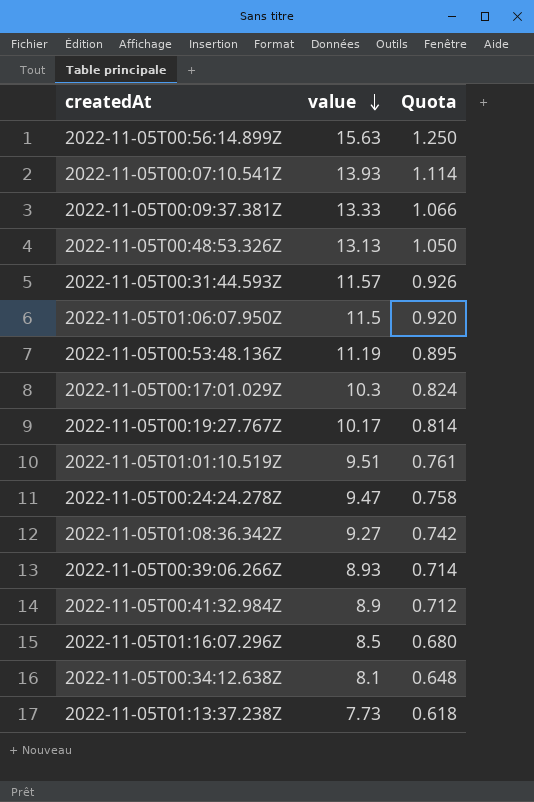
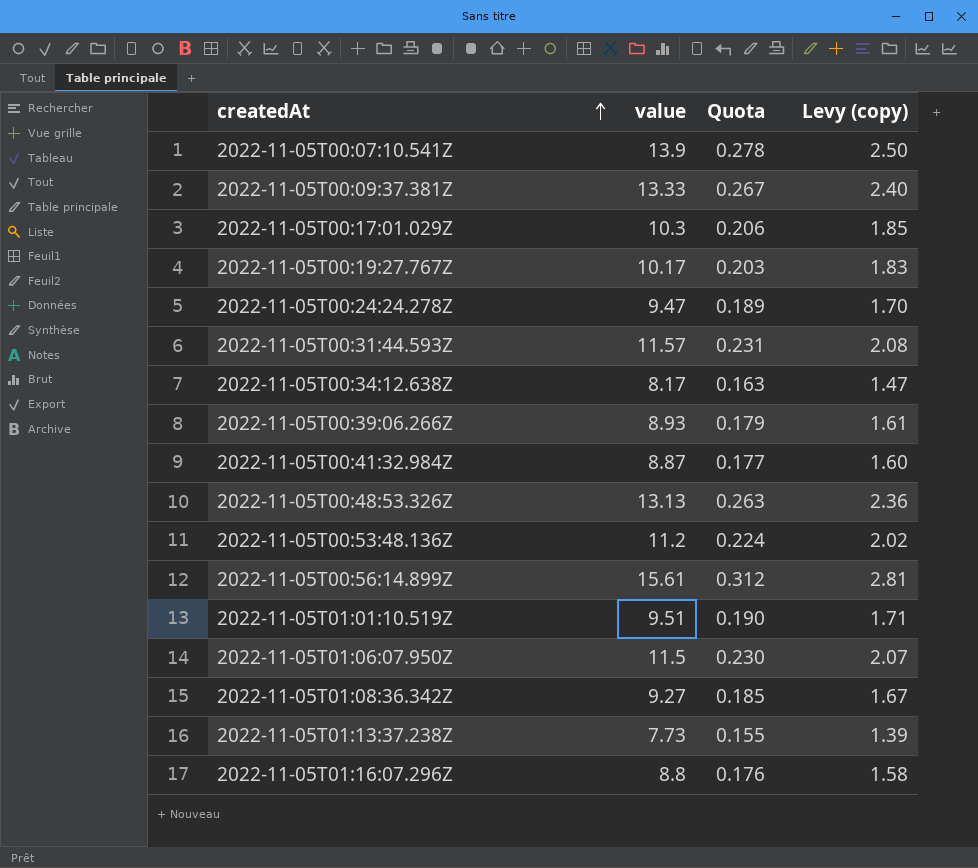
row order: value descending -> createdAt ascending
column Quota | formula: [value] * 0.08 -> [value] * 0.02
column Levy (copy) | formula: none -> [value] * 0.18
2022-11-05T00:07:10.541Z | value: 13.93 -> 13.9
2022-11-05T00:34:12.638Z | value: 8.1 -> 8.17
2022-11-05T00:41:32.984Z | value: 8.9 -> 8.87
2022-11-05T00:53:48.136Z | value: 11.19 -> 11.2
2022-11-05T00:56:14.899Z | value: 15.63 -> 15.61
2022-11-05T01:16:07.296Z | value: 8.5 -> 8.8

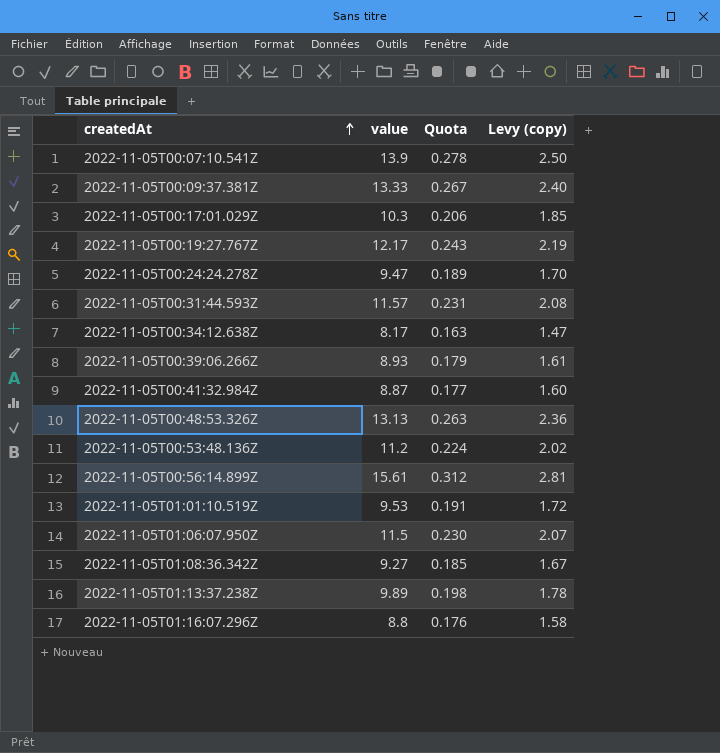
2022-11-05T00:19:27.767Z | value: 10.17 -> 12.17
2022-11-05T00:19:27.767Z | Quota: 0.203 -> 0.243
2022-11-05T00:19:27.767Z | Levy (copy): 1.83 -> 2.19
2022-11-05T01:01:10.519Z | value: 9.51 -> 9.53
2022-11-05T01:01:10.519Z | Quota: 0.190 -> 0.191
2022-11-05T01:01:10.519Z | Levy (copy): 1.71 -> 1.72
2022-11-05T01:13:37.238Z | value: 7.73 -> 9.89
2022-11-05T01:13:37.238Z | Quota: 0.155 -> 0.198
2022-11-05T01:13:37.238Z | Levy (copy): 1.39 -> 1.78

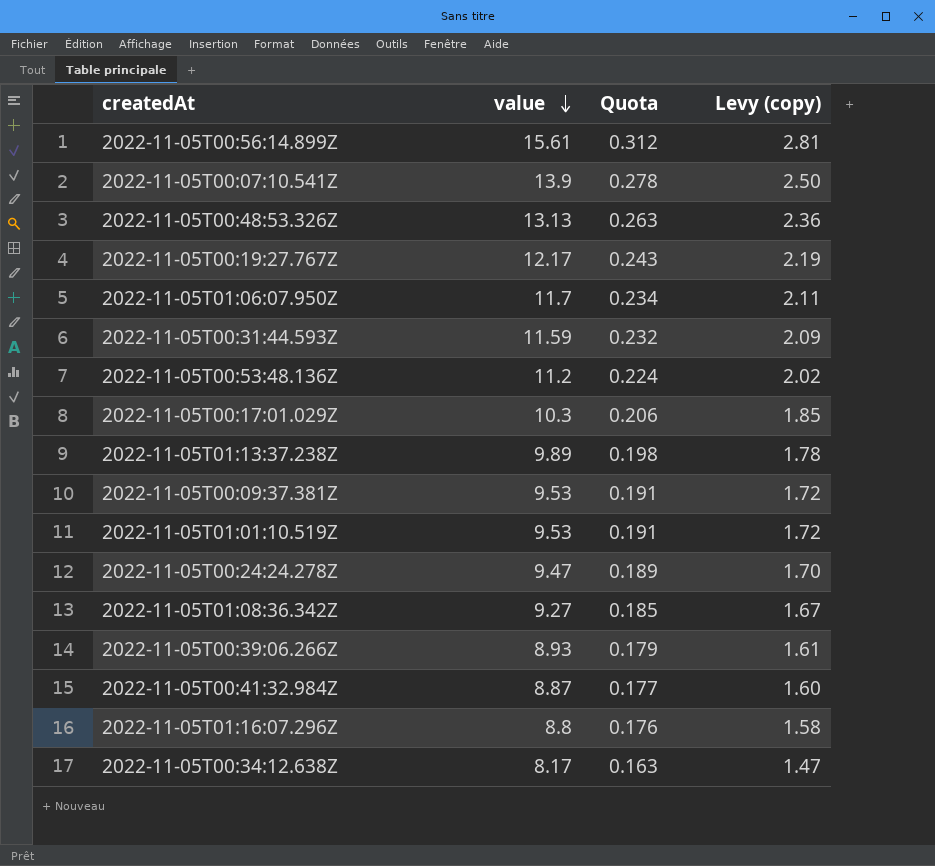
row order: createdAt ascending -> value descending
2022-11-05T01:06:07.950Z | value: 11.5 -> 11.7
2022-11-05T01:06:07.950Z | Quota: 0.230 -> 0.234
2022-11-05T01:06:07.950Z | Levy (copy): 2.07 -> 2.11
2022-11-05T00:31:44.593Z | value: 11.57 -> 11.59
2022-11-05T00:31:44.593Z | Quota: 0.231 -> 0.232
2022-11-05T00:31:44.593Z | Levy (copy): 2.08 -> 2.09
2022-11-05T00:09:37.381Z | value: 13.33 -> 9.53
2022-11-05T00:09:37.381Z | Quota: 0.267 -> 0.191
2022-11-05T00:09:37.381Z | Levy (copy): 2.40 -> 1.72

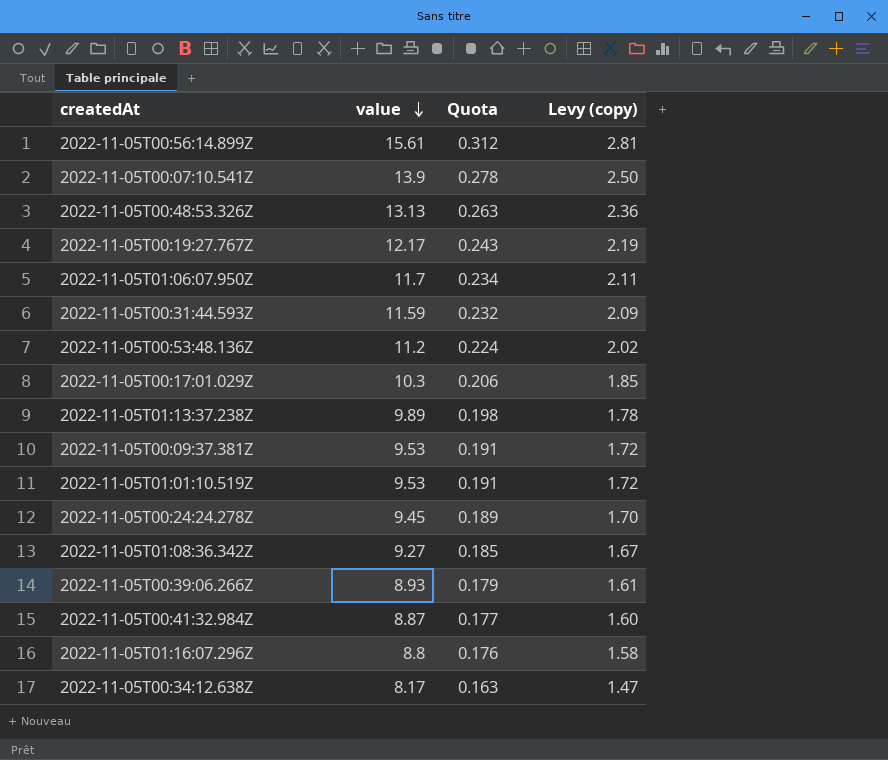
2022-11-05T00:24:24.278Z | value: 9.47 -> 9.45

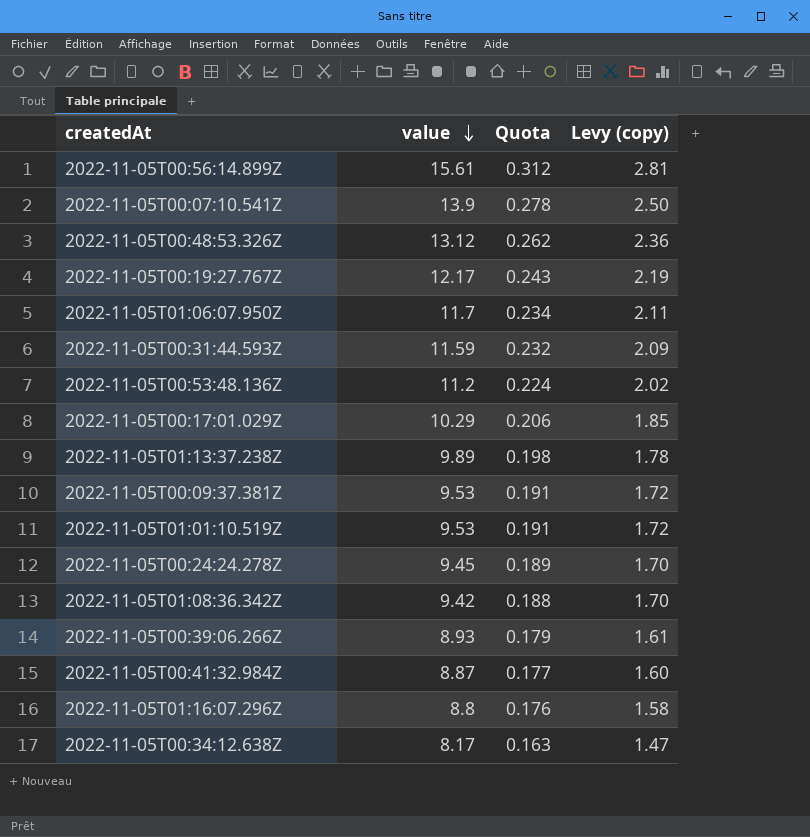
2022-11-05T00:48:53.326Z | value: 13.13 -> 13.12
2022-11-05T00:48:53.326Z | Quota: 0.263 -> 0.262
2022-11-05T00:17:01.029Z | value: 10.3 -> 10.29
2022-11-05T01:08:36.342Z | value: 9.27 -> 9.42
2022-11-05T01:08:36.342Z | Quota: 0.185 -> 0.188
2022-11-05T01:08:36.342Z | Levy (copy): 1.67 -> 1.70

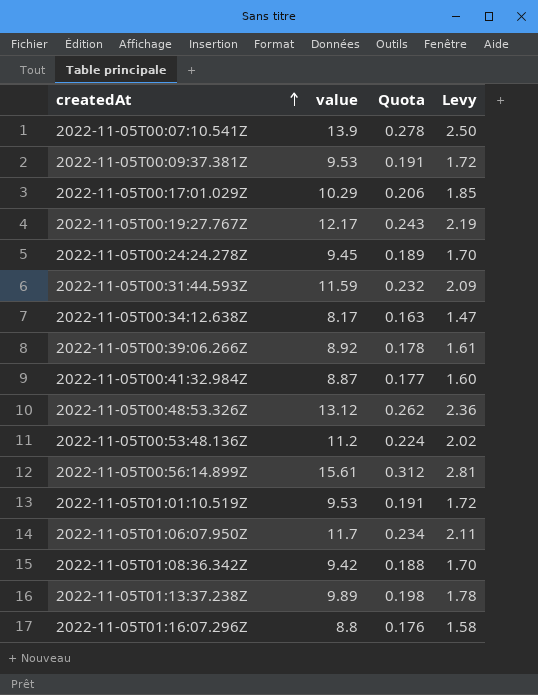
row order: value descending -> createdAt ascending
column name: Levy (copy) -> Levy
2022-11-05T00:39:06.266Z | value: 8.93 -> 8.92
2022-11-05T00:39:06.266Z | Quota: 0.179 -> 0.178

